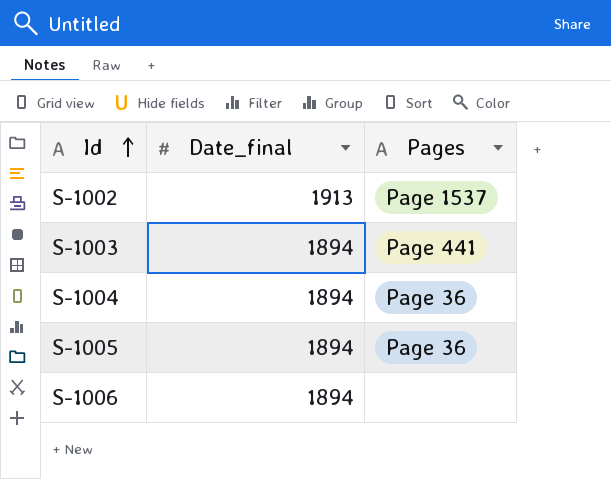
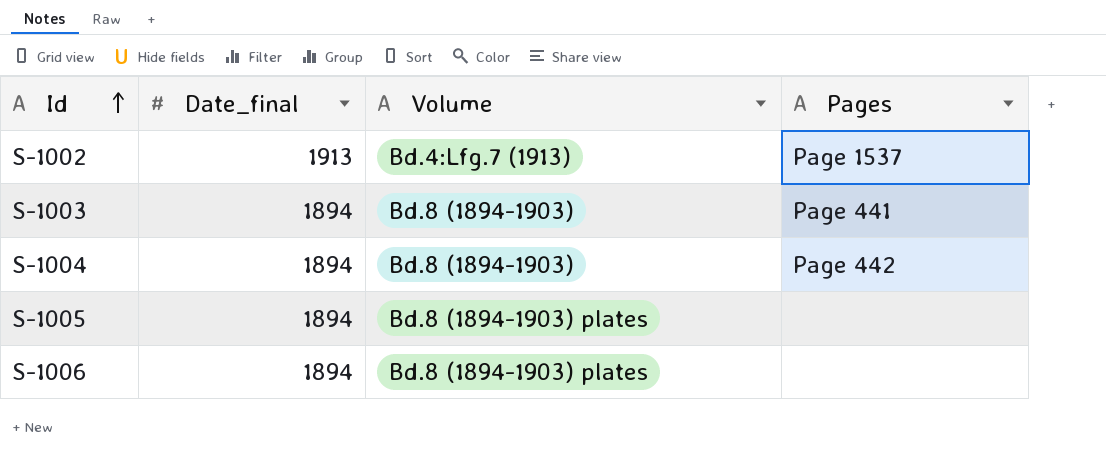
column Volume | position: none -> 3
S-1004 | Pages: Page 36 -> Page 442
S-1005 | Pages: Page 36 -> none

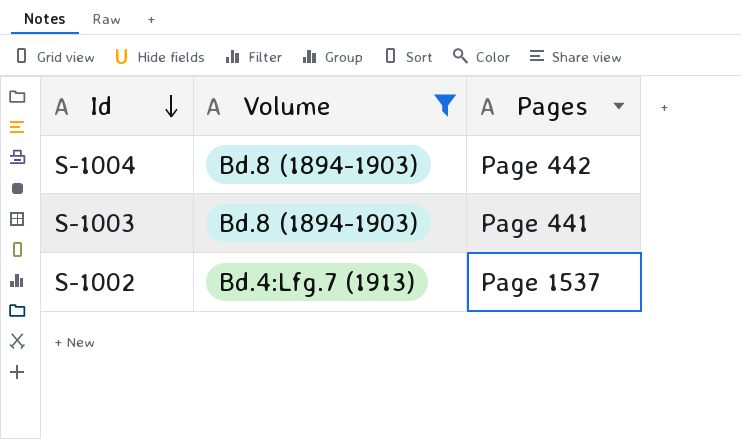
filter: none -> Volume != Bd.8 (1894-1903) plates
row order: Id ascending -> Id descending
column Date_final | position: 2 -> none

